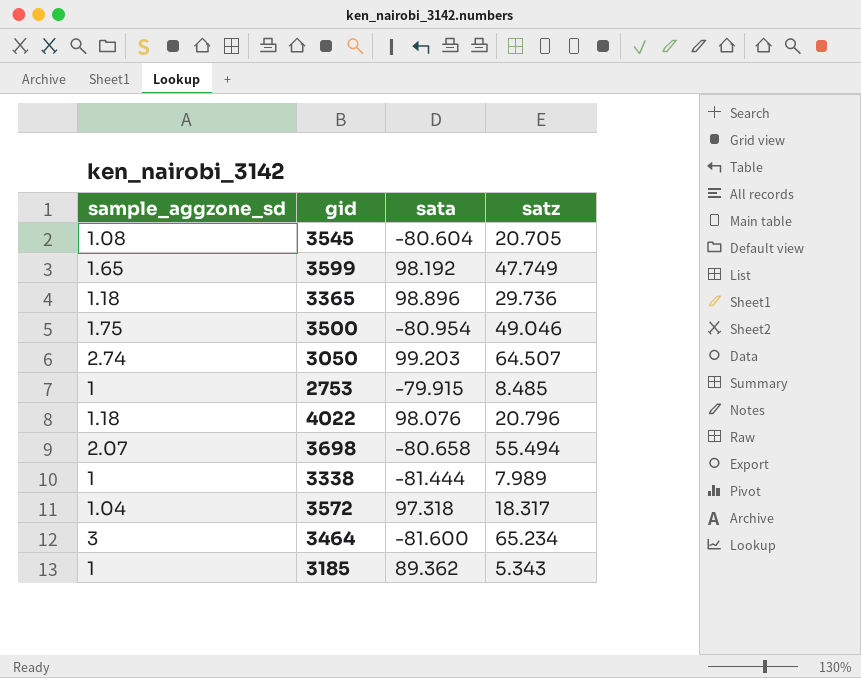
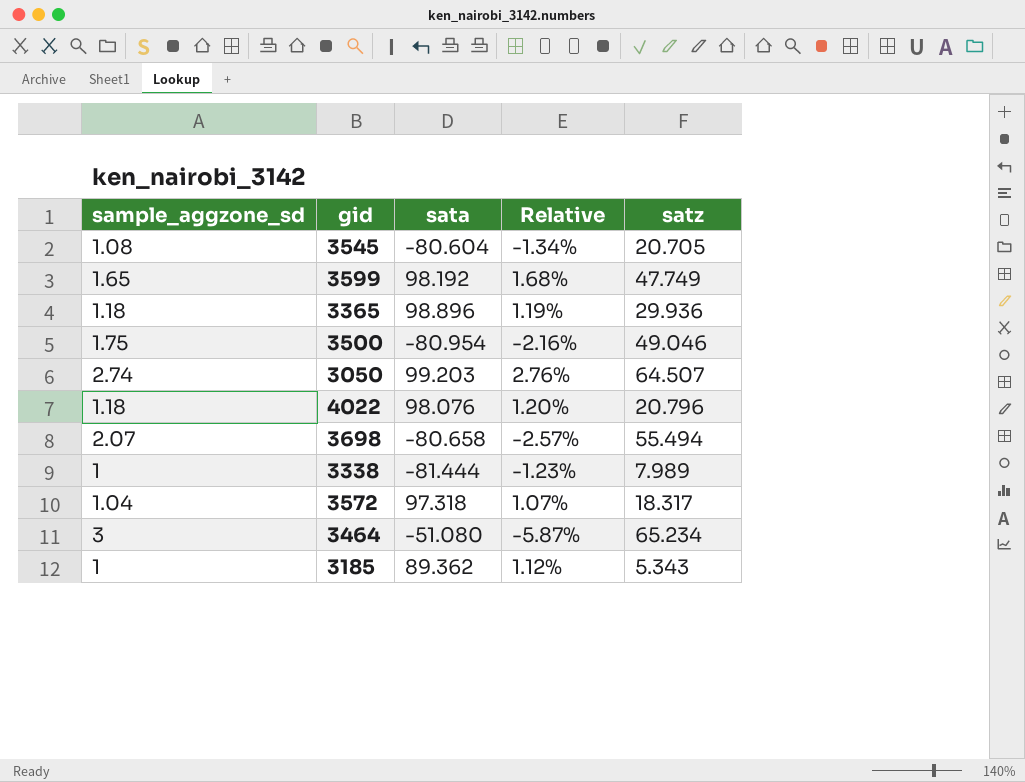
column Relative | formula: none -> [sample_aggzone_sd] / [sata]
row 2753: 1 | -79.915 | 8.485 -> none
3365 | satz: 29.736 -> 29.936
3464 | sata: -81.600 -> -51.080

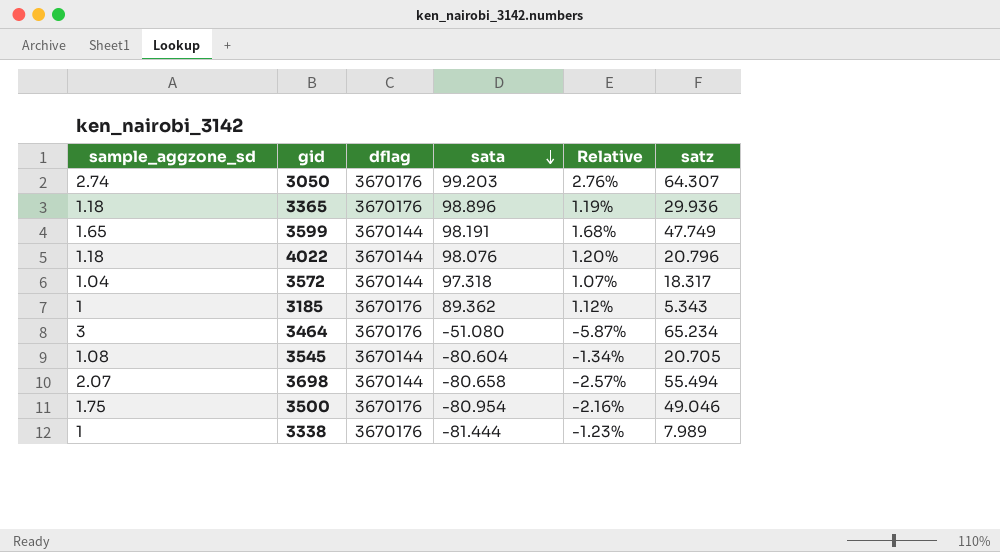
row order: none -> sata descending
column dflag | position: none -> 3
3050 | satz: 64.507 -> 64.307
3599 | sata: 98.192 -> 98.191

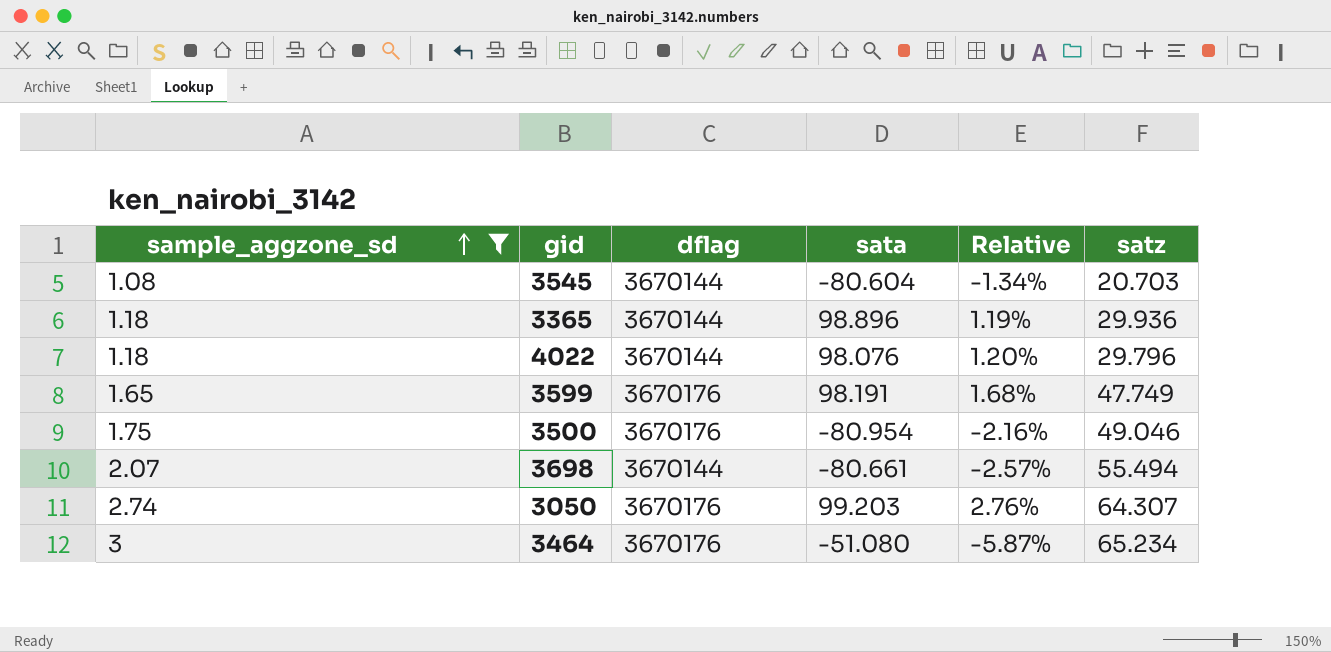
filter: none -> sample_aggzone_sd >= 1.08
row order: sata descending -> sample_aggzone_sd ascending
3545 | satz: 20.705 -> 20.703
3365 | dflag: 3670176 -> 3670144
4022 | satz: 20.796 -> 29.796
3599 | dflag: 3670144 -> 3670176
3698 | sata: -80.658 -> -80.661

